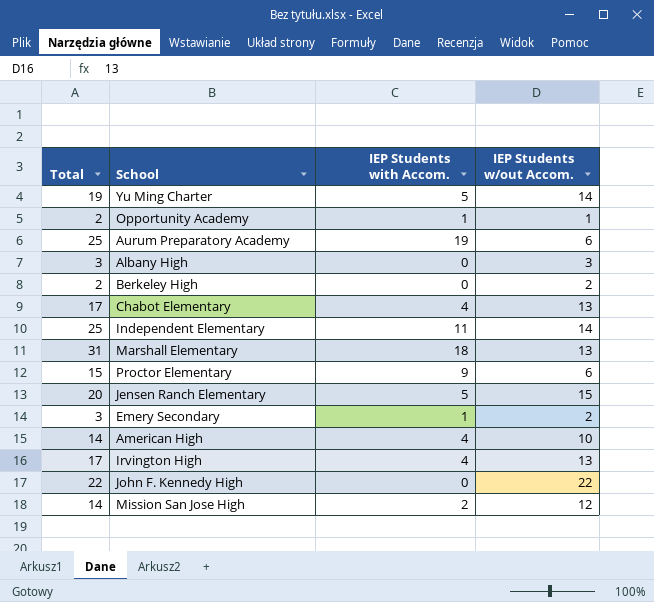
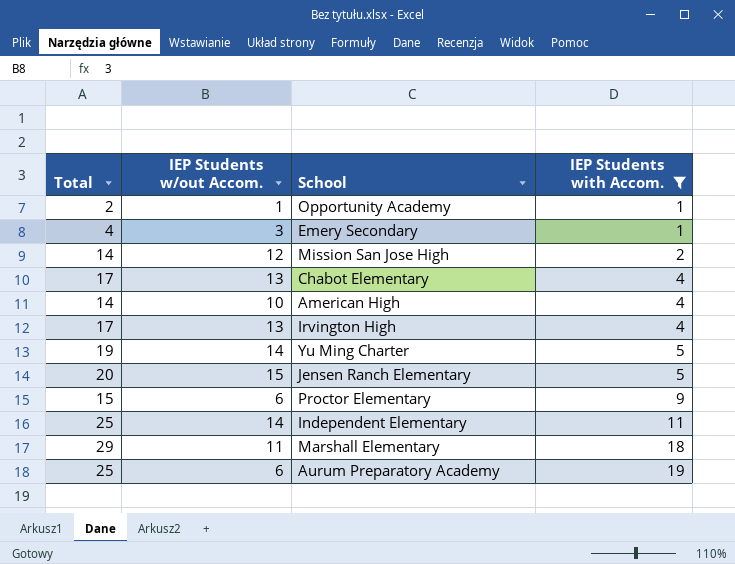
filter: none -> IEP Students with Accom. != 0
row order: none -> IEP Students with Accom. ascending
column IEP Students w/out Accom. | position: 4 -> 2
Emery Secondary | Total: 3 -> 4
Emery Secondary | IEP Students w/out Accom.: 2 -> 3
Marshall Elementary | Total: 31 -> 29
Marshall Elementary | IEP Students w/out Accom.: 13 -> 11

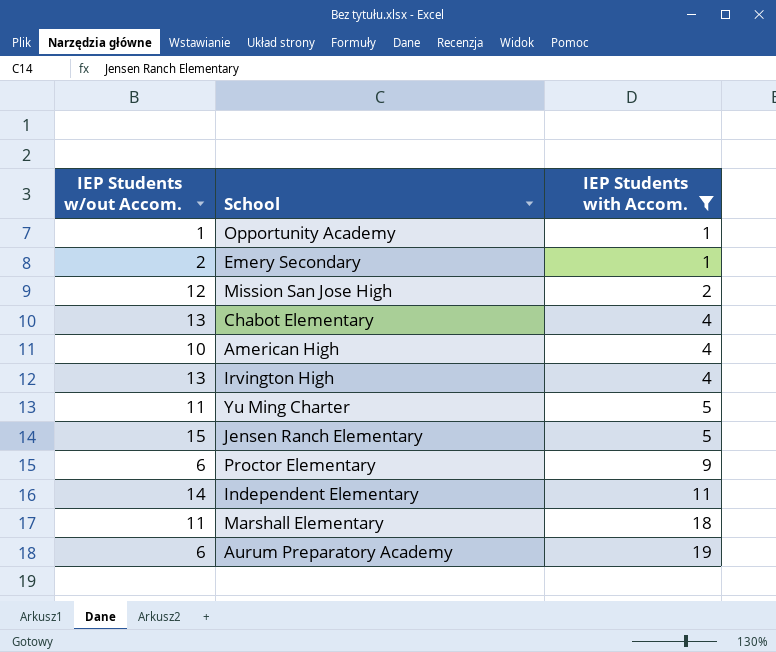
column Total | formula: [IEP Students w/out Accom.] + [IEP Students with Accom.] -> none
Emery Secondary | IEP Students w/out Accom.: 3 -> 2
Yu Ming Charter | IEP Students w/out Accom.: 14 -> 11

